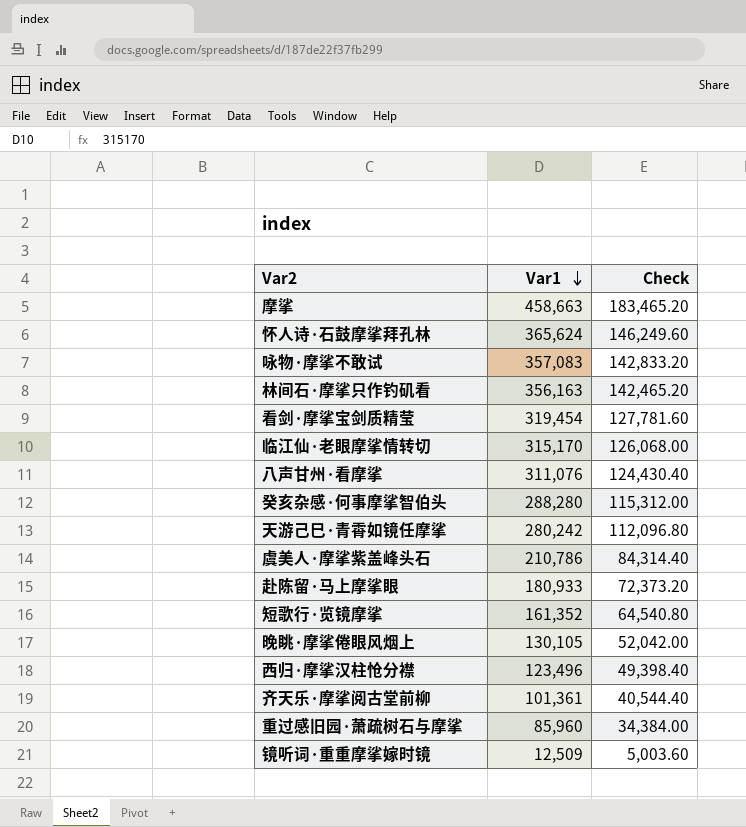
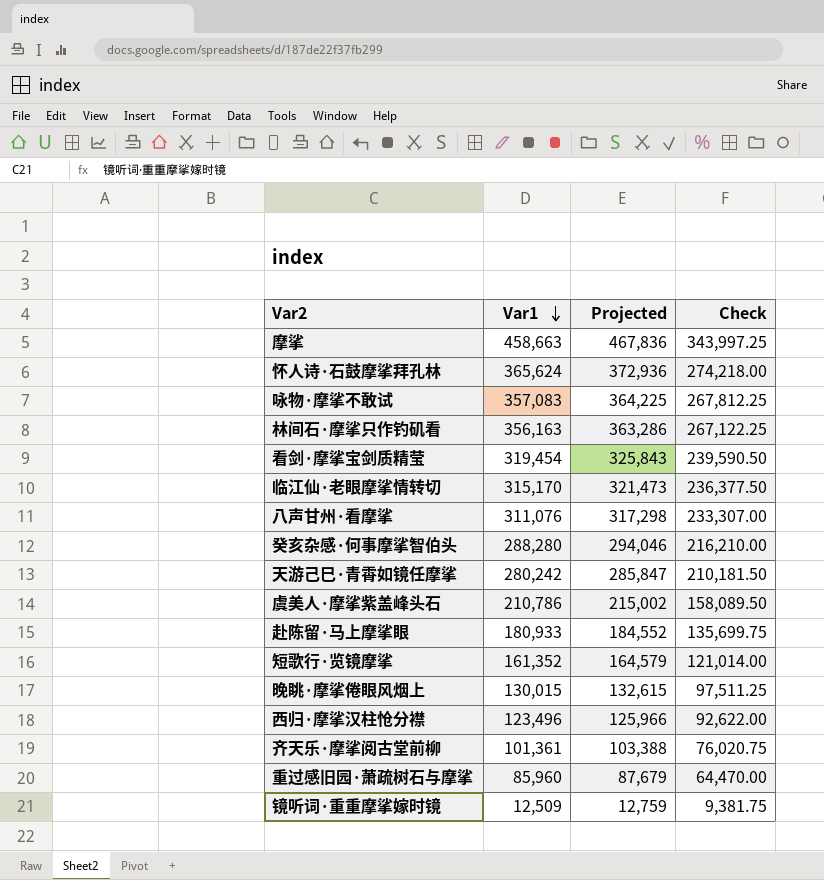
column Projected | formula: none -> [Var1] * 1.02
column Check | formula: [Var1] * 0.4 -> [Var1] * 0.75
晚眺·摩挲倦眼风烟上 | Var1: 130,105 -> 130,015

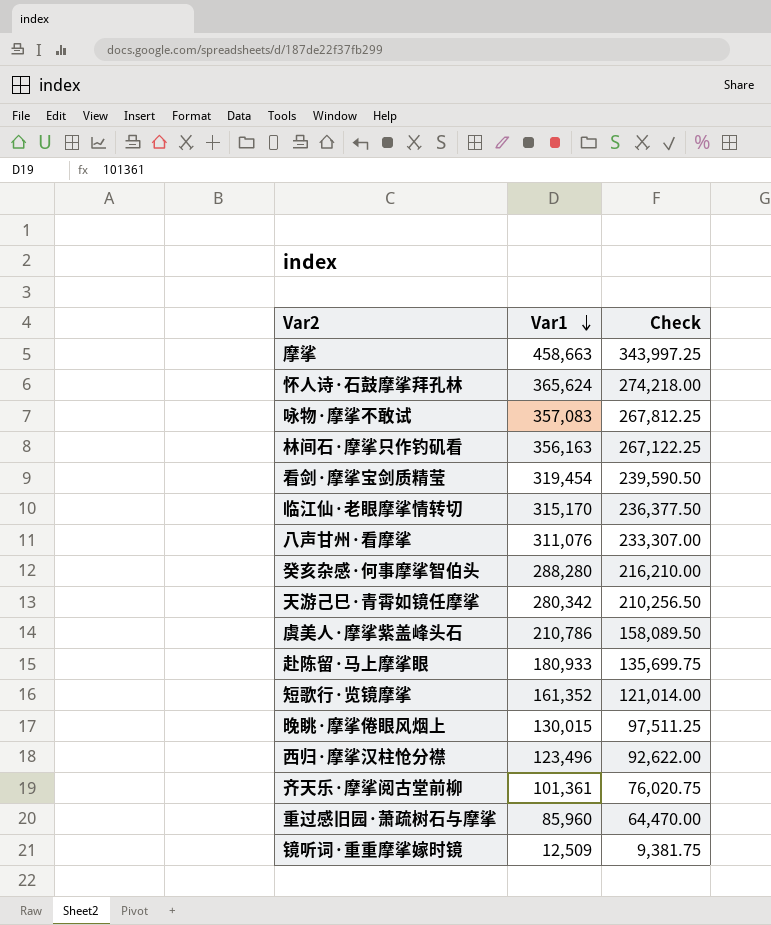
column Projected | formula: [Var1] * 1.02 -> none
天游己巳·青霄如镜任摩挲 | Var1: 280,242 -> 280,342
天游己巳·青霄如镜任摩挲 | Check: 210,181.50 -> 210,256.50

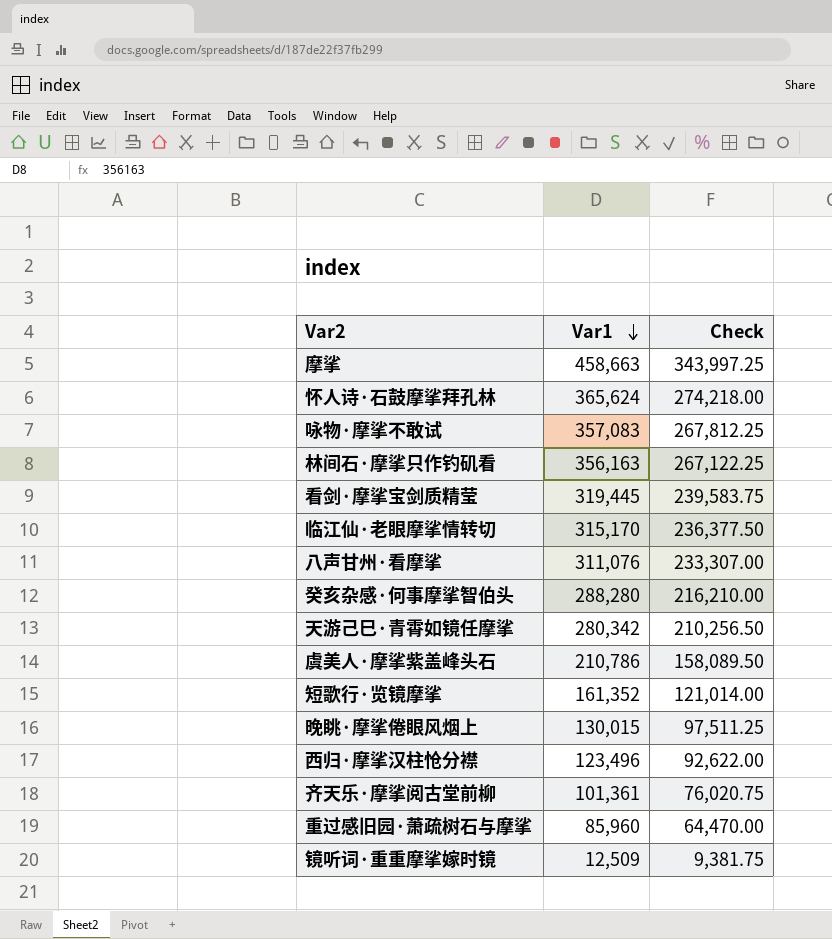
row 赴陈留·马上摩挲眼: 180,933 | 135,699.75 -> none
看剑·摩挲宝剑质精莹 | Var1: 319,454 -> 319,445
看剑·摩挲宝剑质精莹 | Check: 239,590.50 -> 239,583.75

